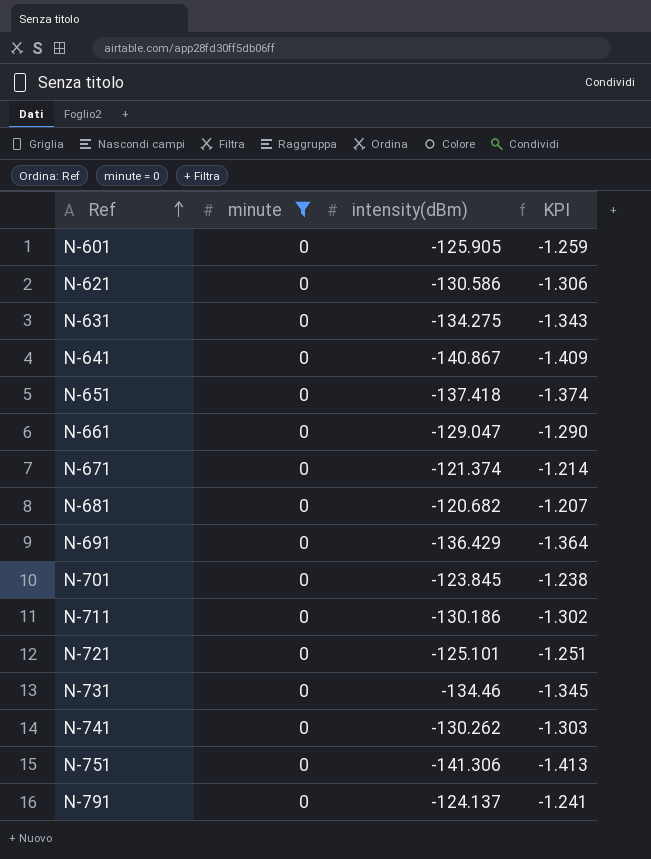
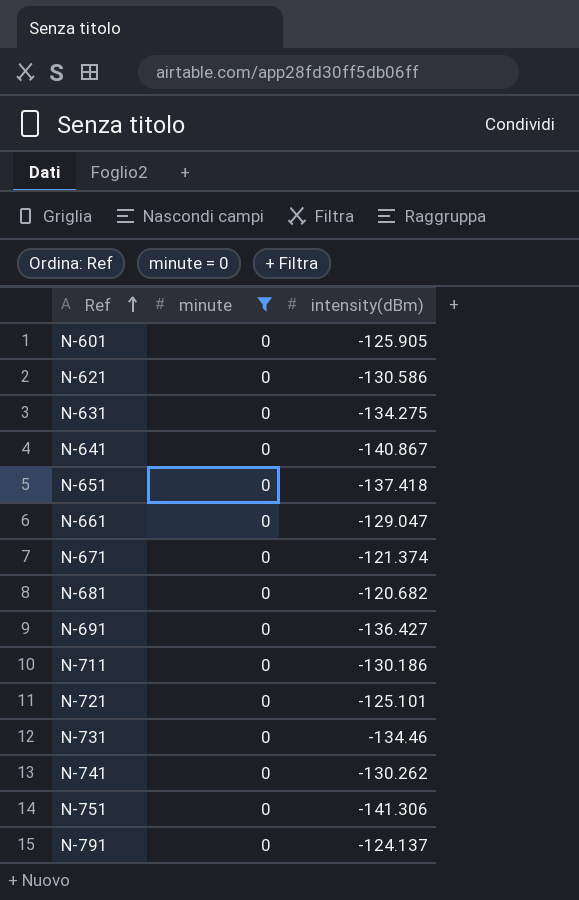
column KPI | formula: [intensity(dBm)] * 0.01 -> none
row N-701: 0 | -123.845 | -1.238 -> none
N-691 | intensity(dBm): -136.429 -> -136.427

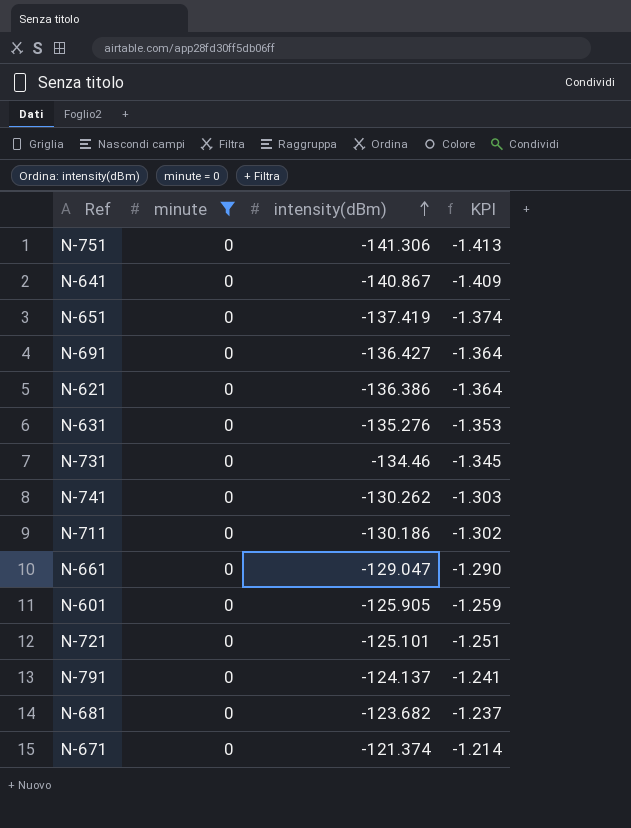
row order: Ref ascending -> intensity(dBm) ascending
column KPI | formula: none -> [intensity(dBm)] * 0.01
N-651 | intensity(dBm): -137.418 -> -137.419
N-621 | intensity(dBm): -130.586 -> -136.386
N-631 | intensity(dBm): -134.275 -> -135.276
N-681 | intensity(dBm): -120.682 -> -123.682

